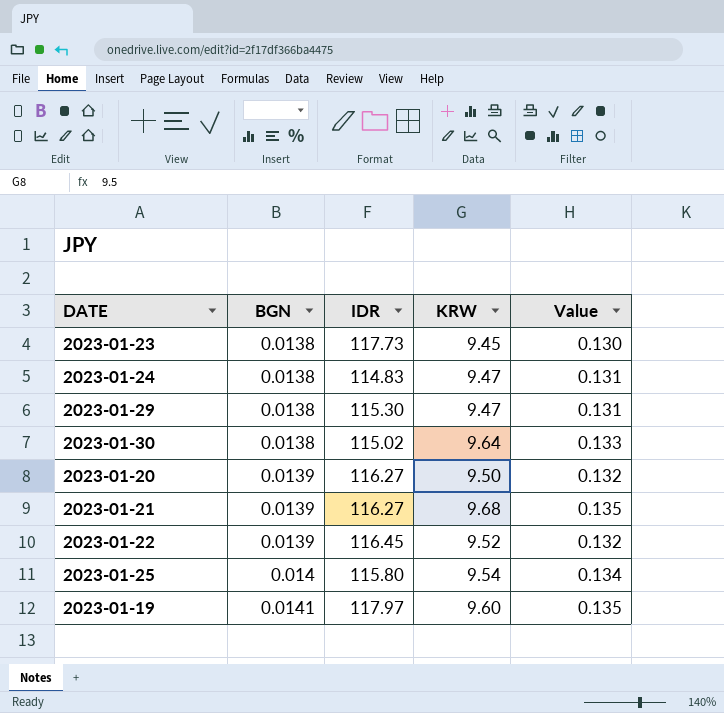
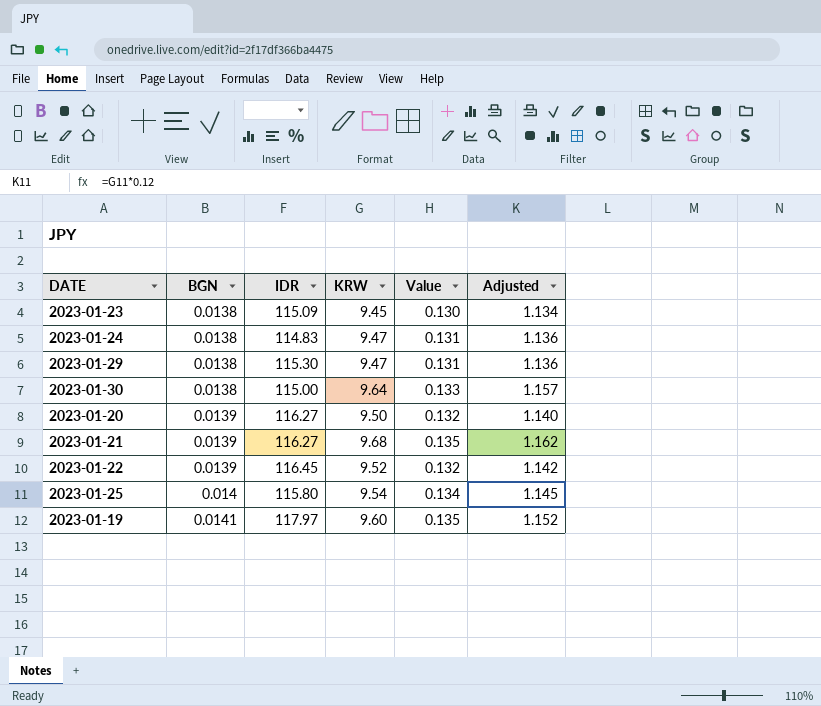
column Adjusted | formula: none -> [KRW] * 0.12
2023-01-23 | IDR: 117.73 -> 115.09
2023-01-30 | IDR: 115.02 -> 115.00

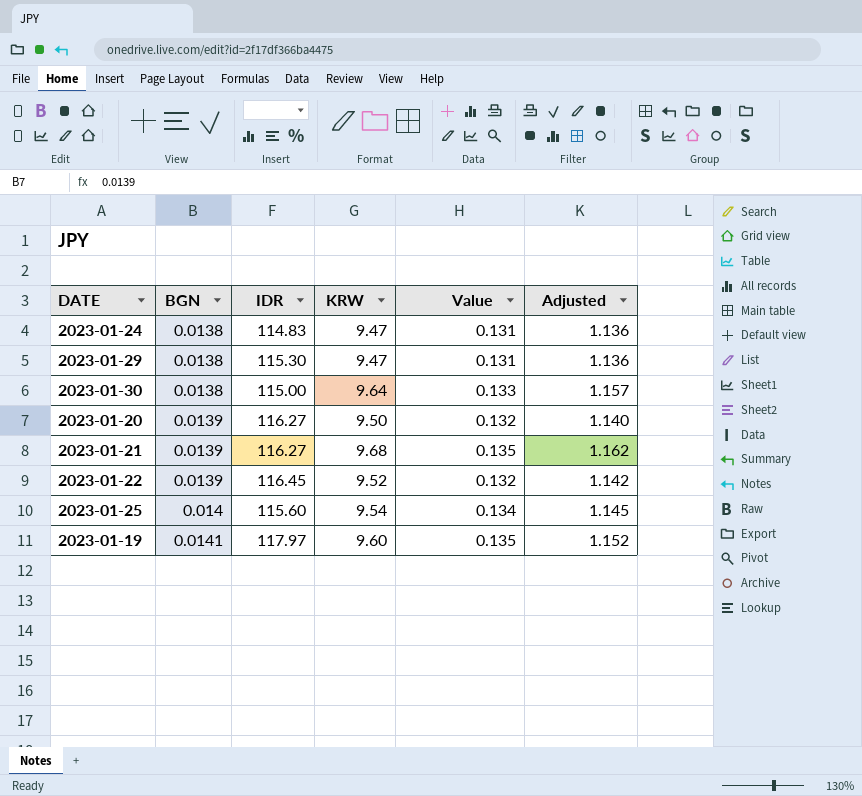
row 2023-01-23: 0.0138 | 115.09 | 9.45 | 0.130 | 1.134 -> none
2023-01-25 | IDR: 115.80 -> 115.60

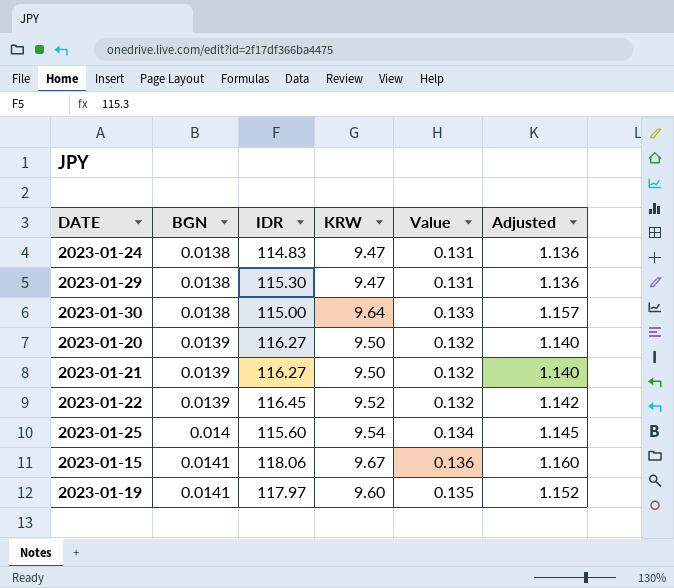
2023-01-21 | KRW: 9.68 -> 9.50
2023-01-21 | Value: 0.135 -> 0.132
2023-01-21 | Adjusted: 1.162 -> 1.140
row 2023-01-15: none -> 0.0141 | 118.06 | 9.67 | 0.136 | 1.160

